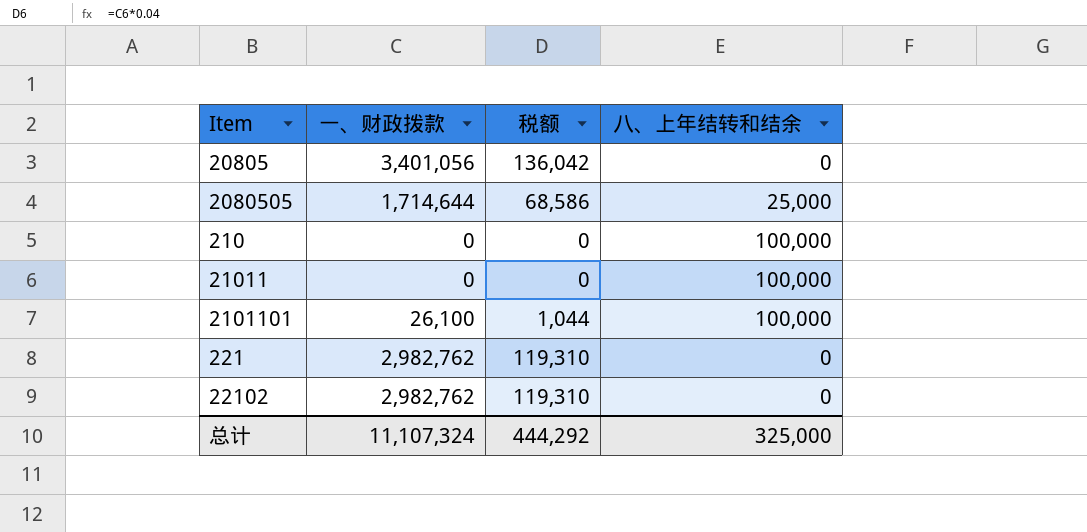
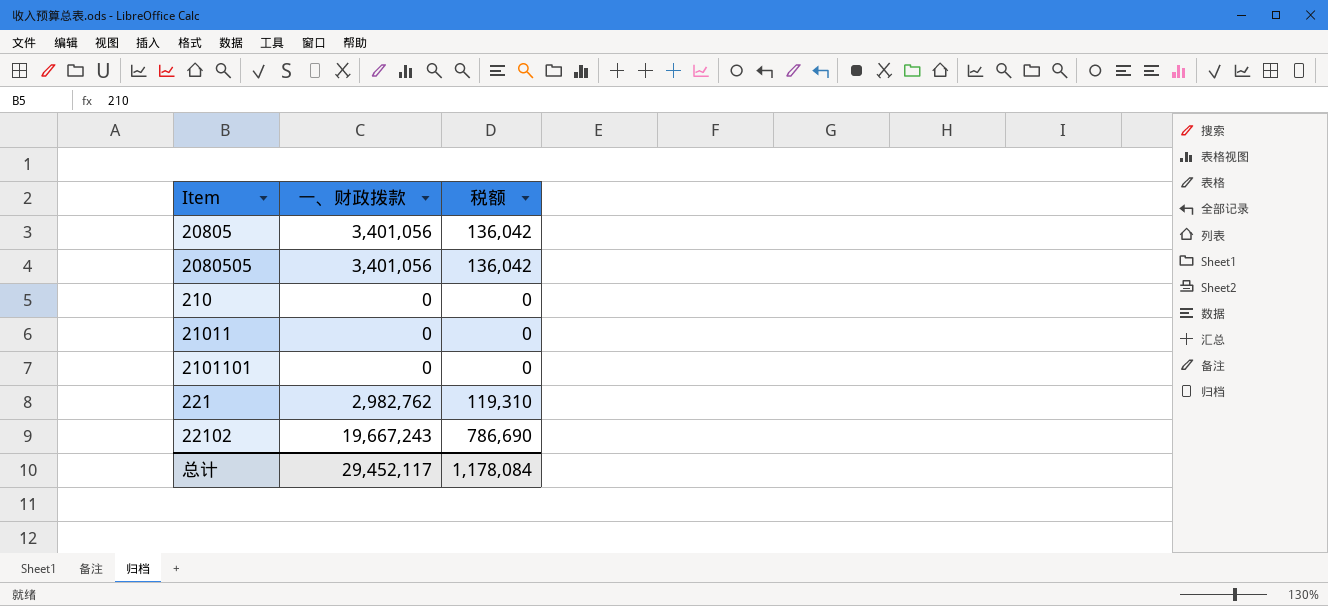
column 八、上年结转和结余 | position: 4 -> none
2080505 | 一、财政拨款: 1,714,644 -> 3,401,056
2080505 | 税额: 68,586 -> 136,042
2101101 | 一、财政拨款: 26,100 -> 0
2101101 | 税额: 1,044 -> 0
22102 | 一、财政拨款: 2,982,762 -> 19,667,243
22102 | 税额: 119,310 -> 786,690
总计 | 一、财政拨款: 11,107,324 -> 29,452,117
总计 | 税额: 444,292 -> 1,178,084

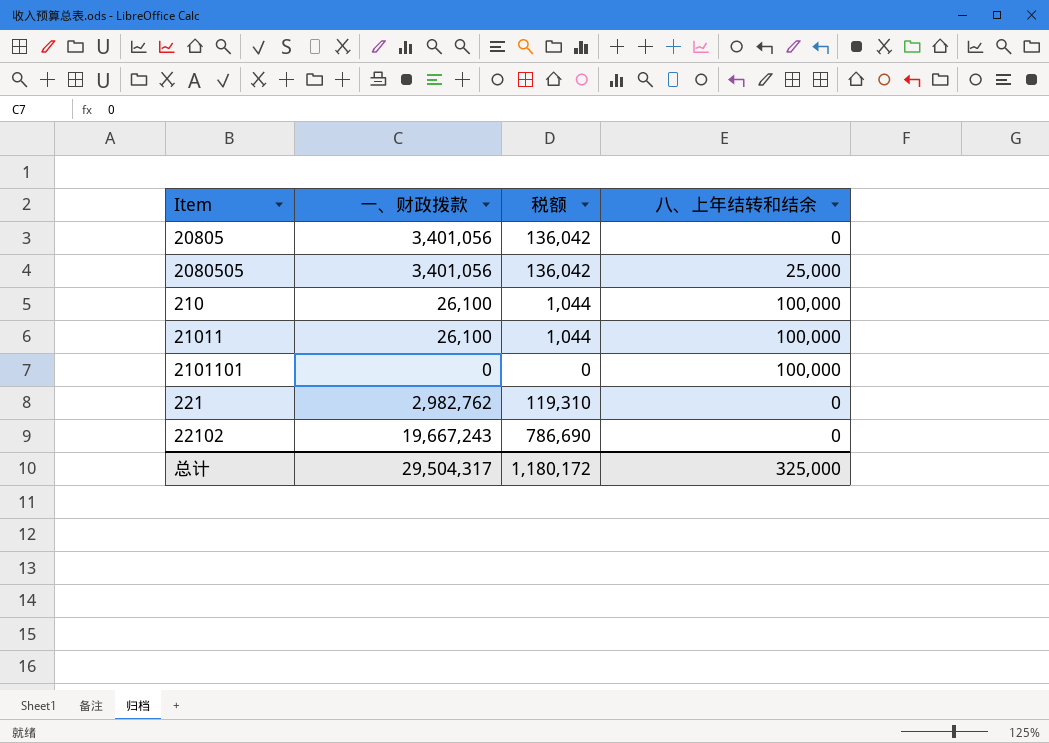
column 八、上年结转和结余 | position: none -> 4
210 | 一、财政拨款: 0 -> 26,100
210 | 税额: 0 -> 1,044
21011 | 一、财政拨款: 0 -> 26,100
21011 | 税额: 0 -> 1,044
总计 | 一、财政拨款: 29,452,117 -> 29,504,317
总计 | 税额: 1,178,084 -> 1,180,172

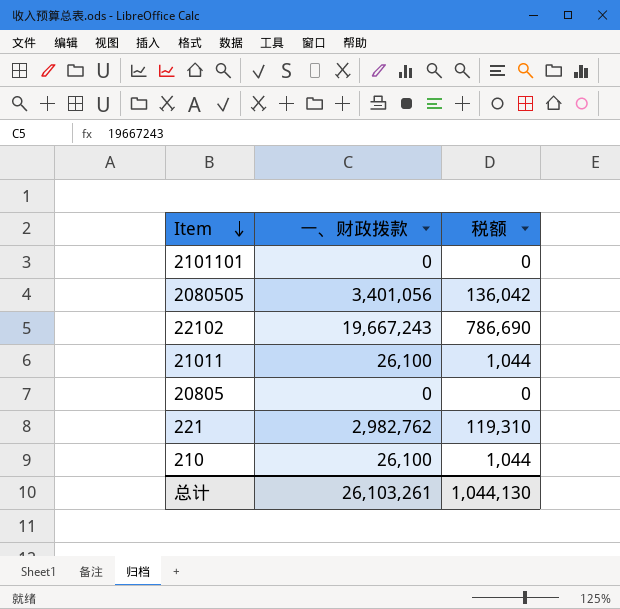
row order: none -> Item descending
column 八、上年结转和结余 | position: 4 -> none
20805 | 一、财政拨款: 3,401,056 -> 0
20805 | 税额: 136,042 -> 0
总计 | 一、财政拨款: 29,504,317 -> 26,103,261
总计 | 税额: 1,180,172 -> 1,044,130

